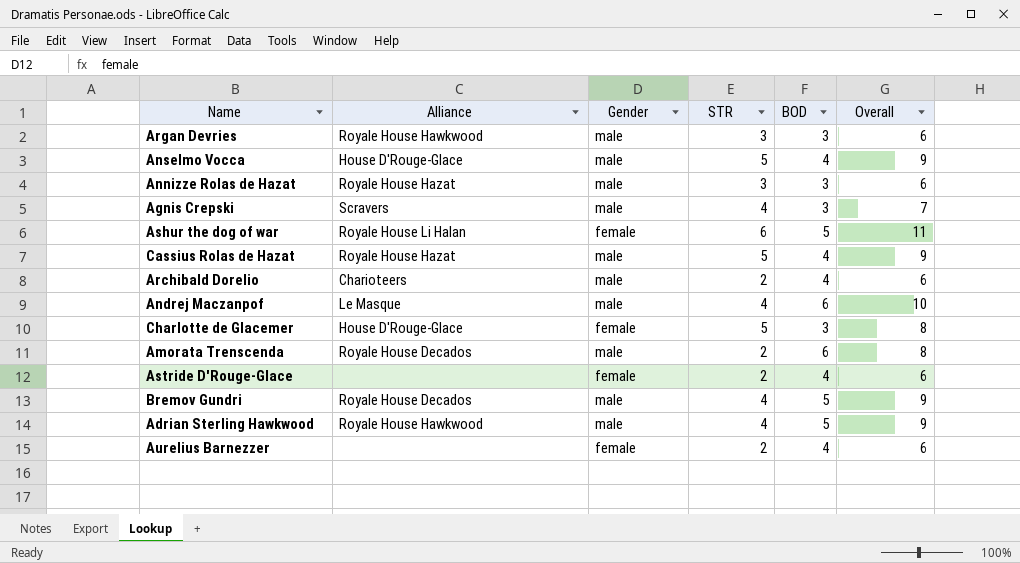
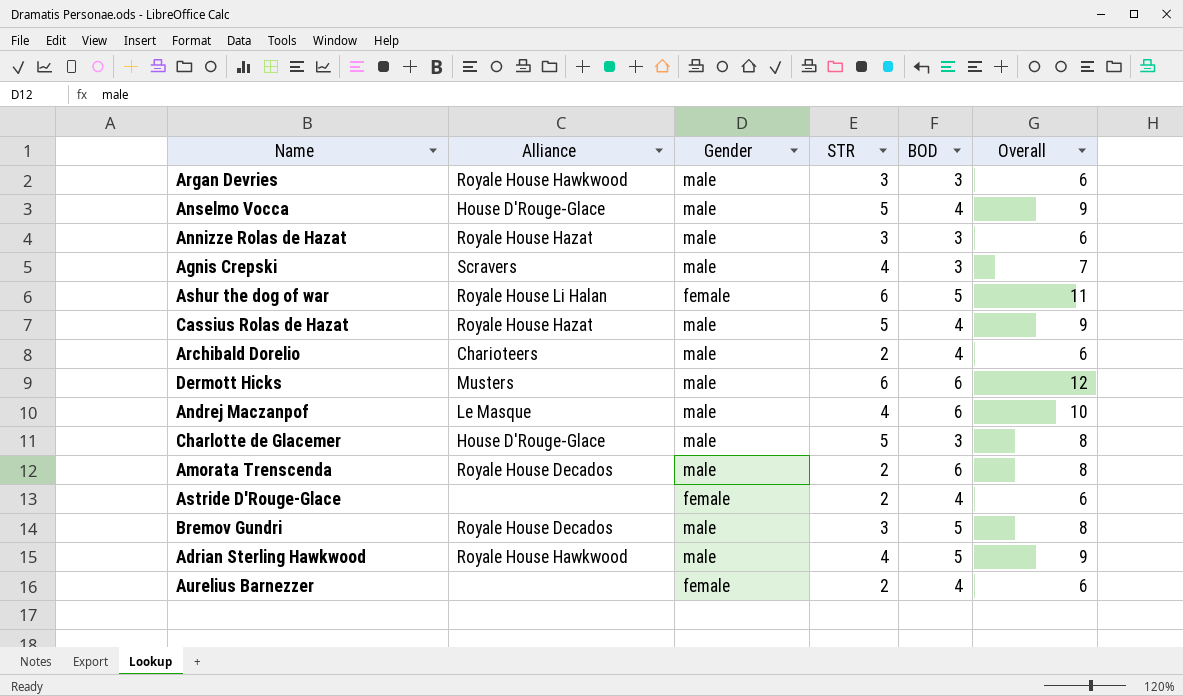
row Dermott Hicks: none -> Musters | male | 6 | 6 | 12
Charlotte de Glacemer | Gender: female -> male
Bremov Gundri | STR: 4 -> 3
Bremov Gundri | Overall: 9 -> 8

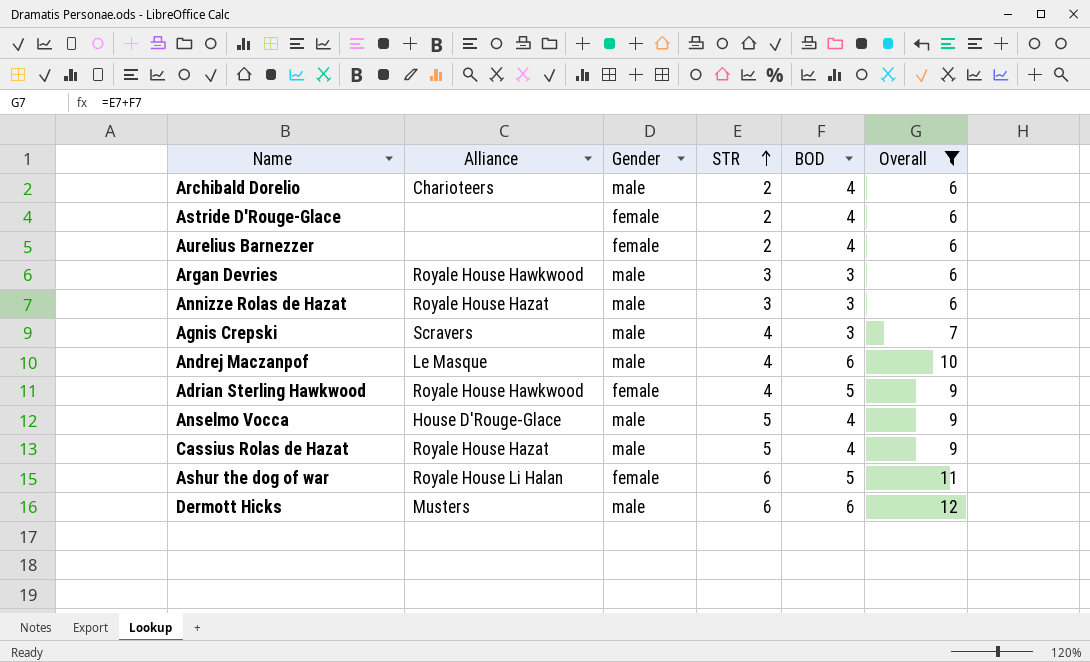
filter: none -> Overall != 8
row order: none -> STR ascending
Adrian Sterling Hawkwood | Gender: male -> female

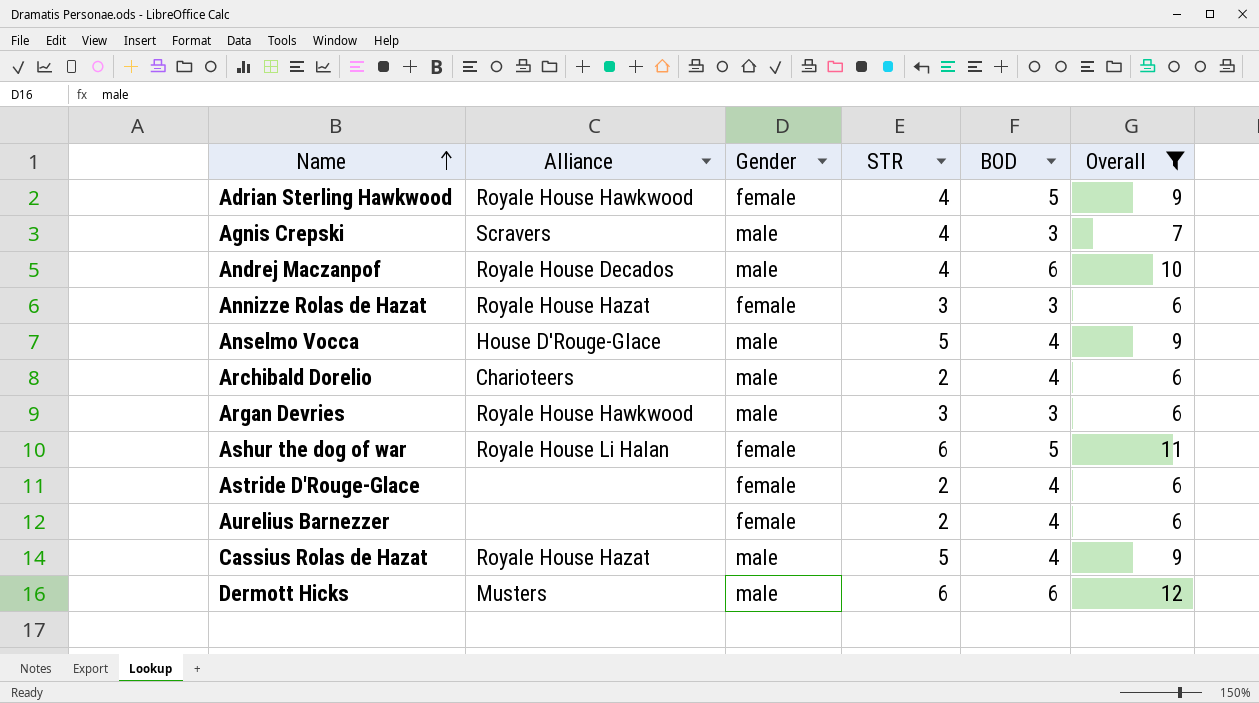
row order: STR ascending -> Name ascending
Andrej Maczanpof | Alliance: Le Masque -> Royale House Decados
Annizze Rolas de Hazat | Gender: male -> female

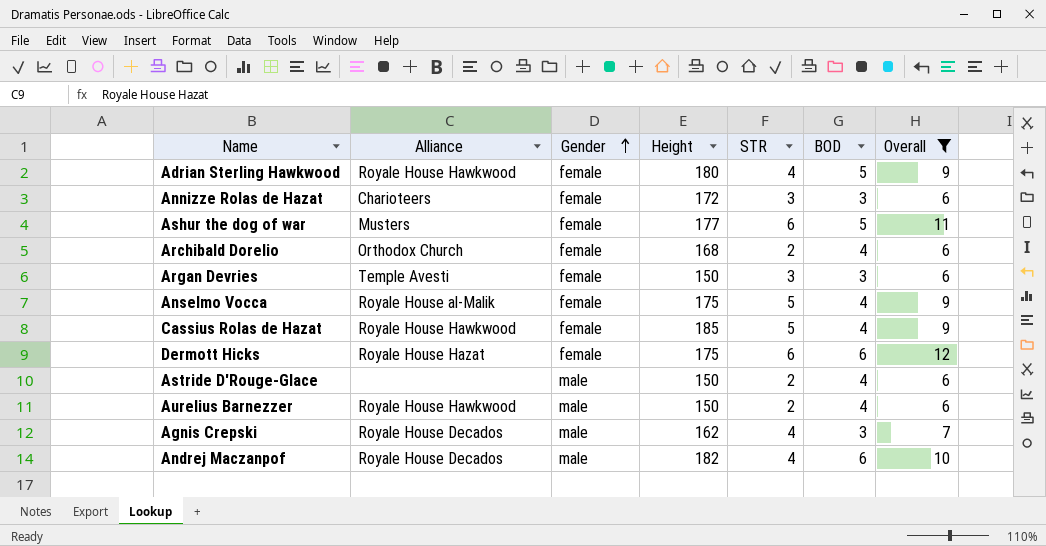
row order: Name ascending -> Gender ascending
column Height | position: none -> 4
Annizze Rolas de Hazat | Alliance: Royale House Hazat -> Charioteers
Ashur the dog of war | Alliance: Royale House Li Halan -> Musters
Archibald Dorelio | Alliance: Charioteers -> Orthodox Church
Archibald Dorelio | Gender: male -> female
Argan Devries | Alliance: Royale House Hawkwood -> Temple Avesti
Argan Devries | Gender: male -> female
Anselmo Vocca | Alliance: House D'Rouge-Glace -> Royale House al-Malik
Anselmo Vocca | Gender: male -> female
Cassius Rolas de Hazat | Alliance: Royale House Hazat -> Royale House Hawkwood
Cassius Rolas de Hazat | Gender: male -> female
Dermott Hicks | Alliance: Musters -> Royale House Hazat
Dermott Hicks | Gender: male -> female
Astride D'Rouge-Glace | Gender: female -> male
Aurelius Barnezzer | Alliance: none -> Royale House Hawkwood
Aurelius Barnezzer | Gender: female -> male
Agnis Crepski | Alliance: Scravers -> Royale House Decados

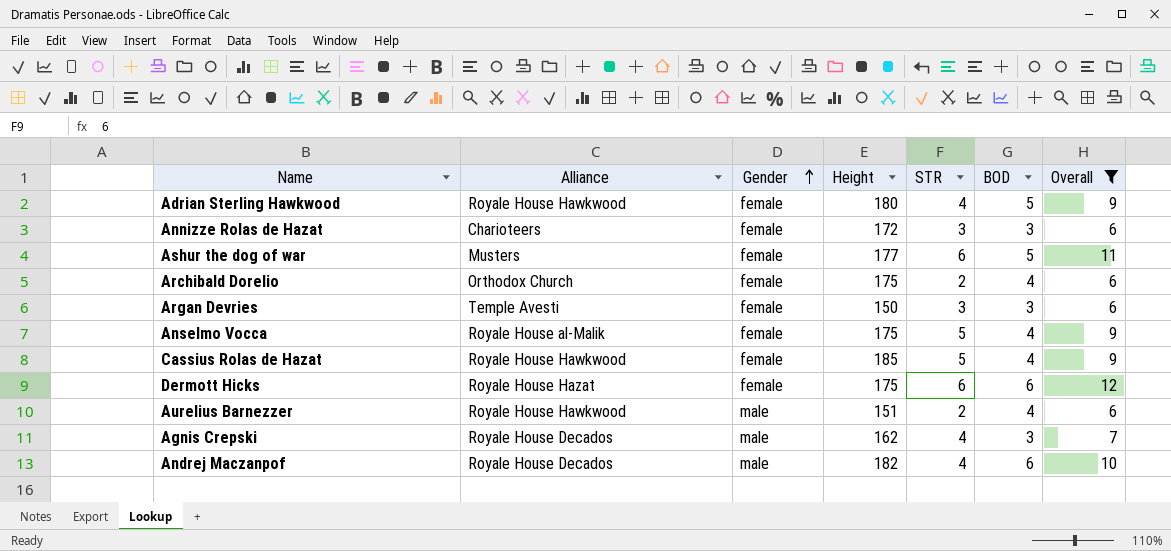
row Astride D'Rouge-Glace: none | male | 150 | 2 | 4 | 6 -> none
Archibald Dorelio | Height: 168 -> 175
Aurelius Barnezzer | Height: 150 -> 151

